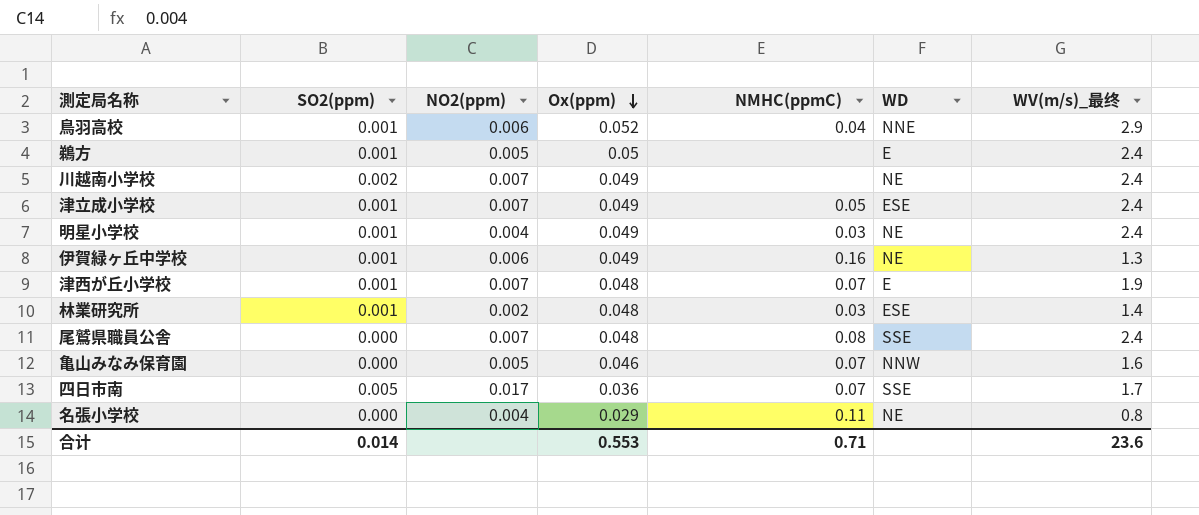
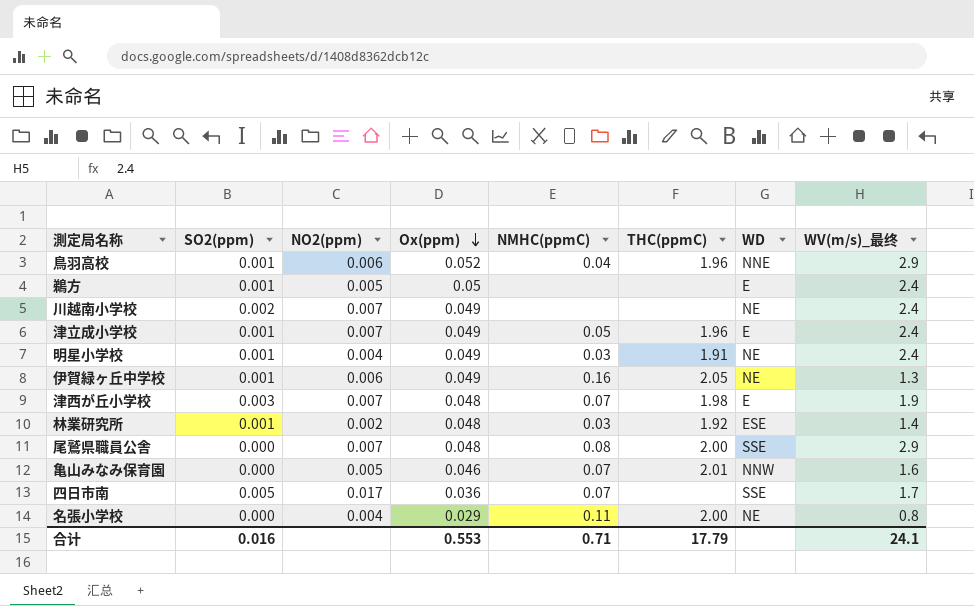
column THC(ppmC) | position: none -> 6
津立成小学校 | WD: ESE -> E
津西が丘小学校 | SO2(ppm): 0.001 -> 0.003
尾鷲県職員公舎 | WV(m/s)_最终: 2.4 -> 2.9
合计 | SO2(ppm): 0.014 -> 0.016
合计 | WV(m/s)_最终: 23.6 -> 24.1

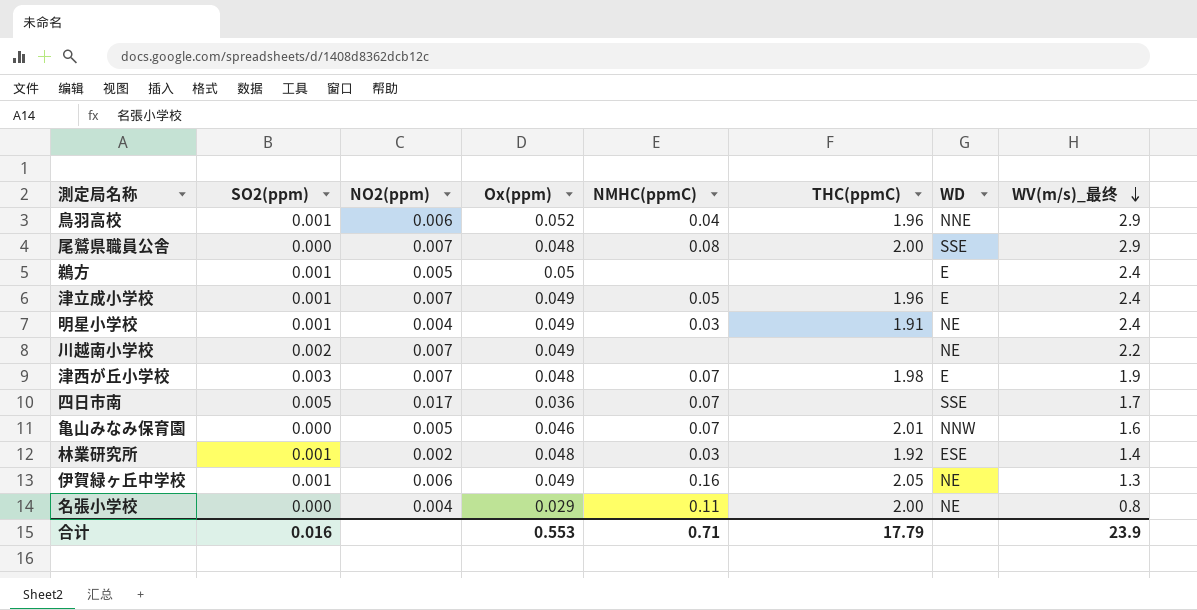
row order: Ox(ppm) descending -> WV(m/s)_最终 descending
川越南小学校 | WV(m/s)_最终: 2.4 -> 2.2
合计 | WV(m/s)_最终: 24.1 -> 23.9

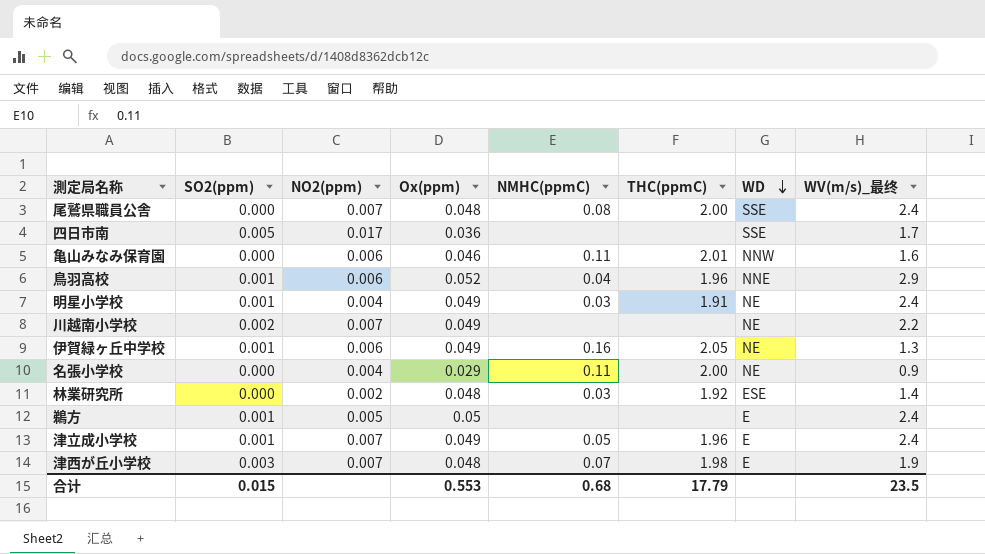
row order: WV(m/s)_最终 descending -> WD descending
尾鷲県職員公舎 | WV(m/s)_最终: 2.9 -> 2.4
四日市南 | NMHC(ppmC): 0.07 -> none
亀山みなみ保育園 | NO2(ppm): 0.005 -> 0.006
亀山みなみ保育園 | NMHC(ppmC): 0.07 -> 0.11
名張小学校 | WV(m/s)_最终: 0.8 -> 0.9
林業研究所 | SO2(ppm): 0.001 -> 0.000
合计 | SO2(ppm): 0.016 -> 0.015
合计 | NMHC(ppmC): 0.71 -> 0.68
合计 | WV(m/s)_最终: 23.9 -> 23.5

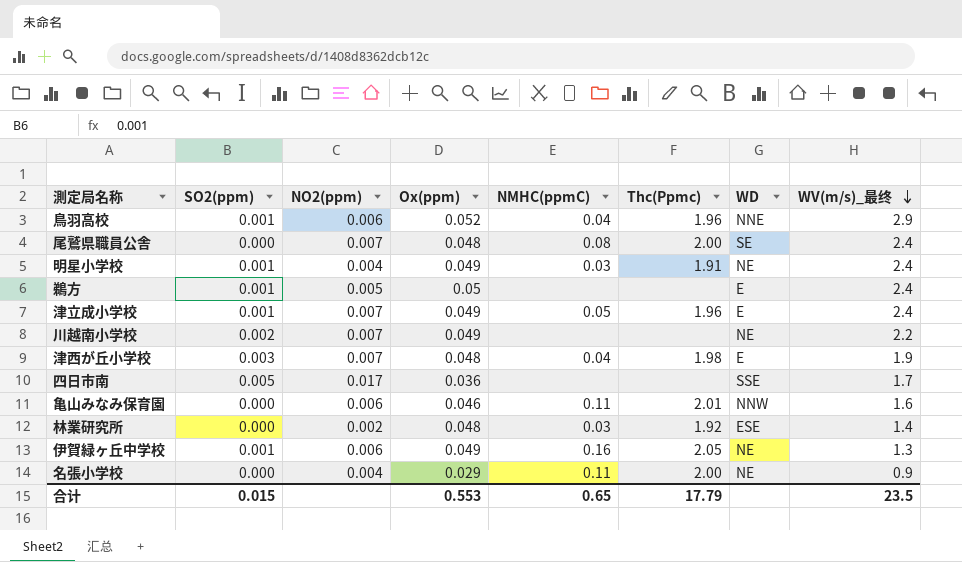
row order: WD descending -> WV(m/s)_最终 descending
column name: THC(ppmC) -> Thc(Ppmc)
尾鷲県職員公舎 | WD: SSE -> SE
津西が丘小学校 | NMHC(ppmC): 0.07 -> 0.04
合计 | NMHC(ppmC): 0.68 -> 0.65

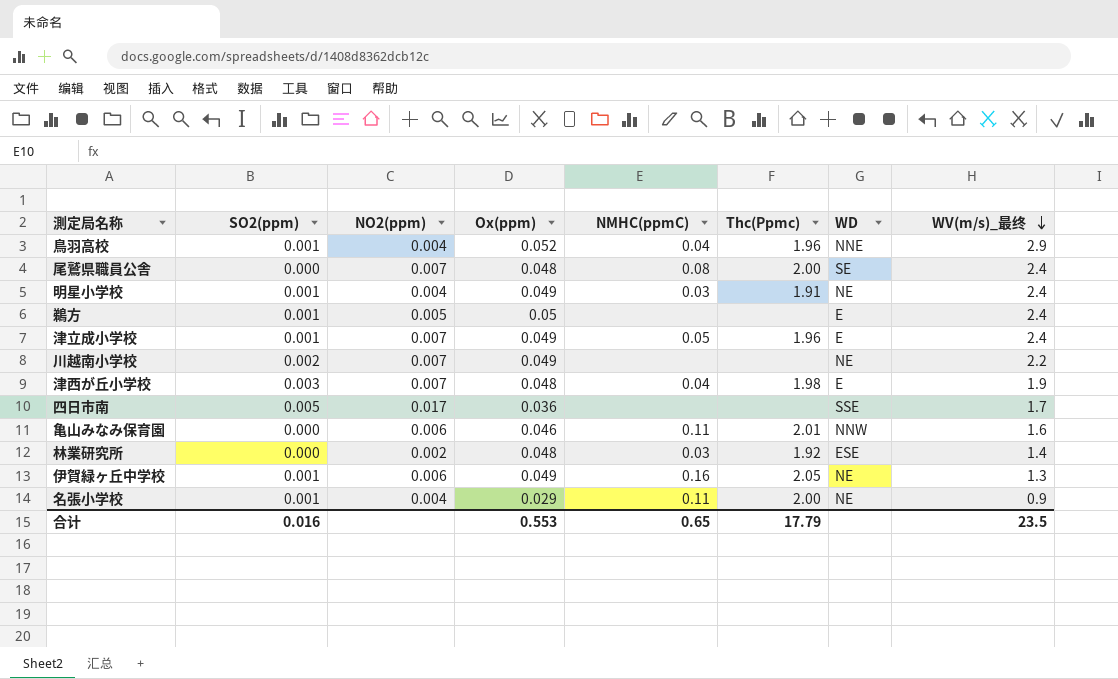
鳥羽高校 | NO2(ppm): 0.006 -> 0.004
名張小学校 | SO2(ppm): 0.000 -> 0.001
合计 | SO2(ppm): 0.015 -> 0.016

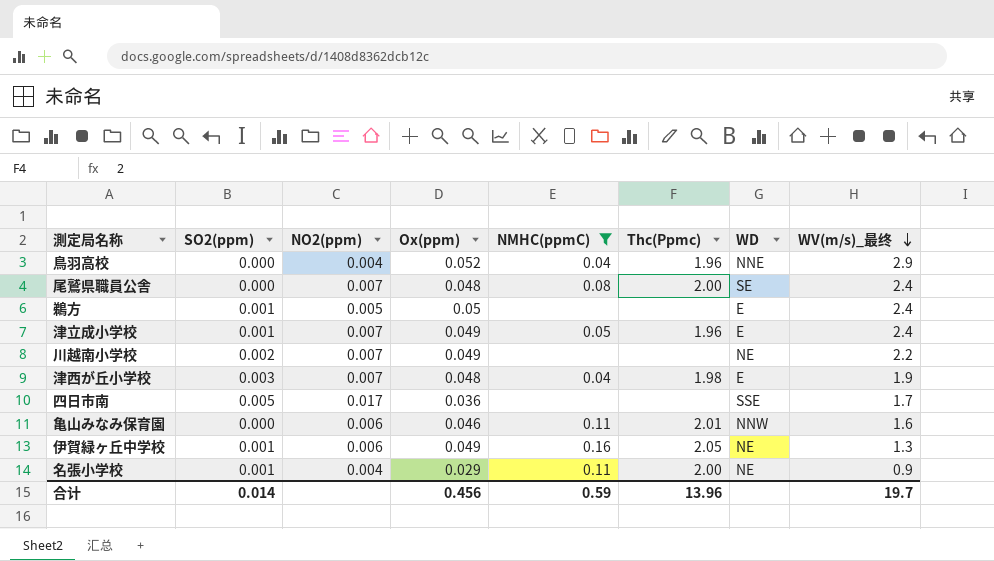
filter: none -> NMHC(ppmC) != 0.03
鳥羽高校 | SO2(ppm): 0.001 -> 0.000
合计 | SO2(ppm): 0.016 -> 0.014
合计 | Ox(ppm): 0.553 -> 0.456
合计 | NMHC(ppmC): 0.65 -> 0.59
合计 | Thc(Ppmc): 17.79 -> 13.96
合计 | WV(m/s)_最终: 23.5 -> 19.7

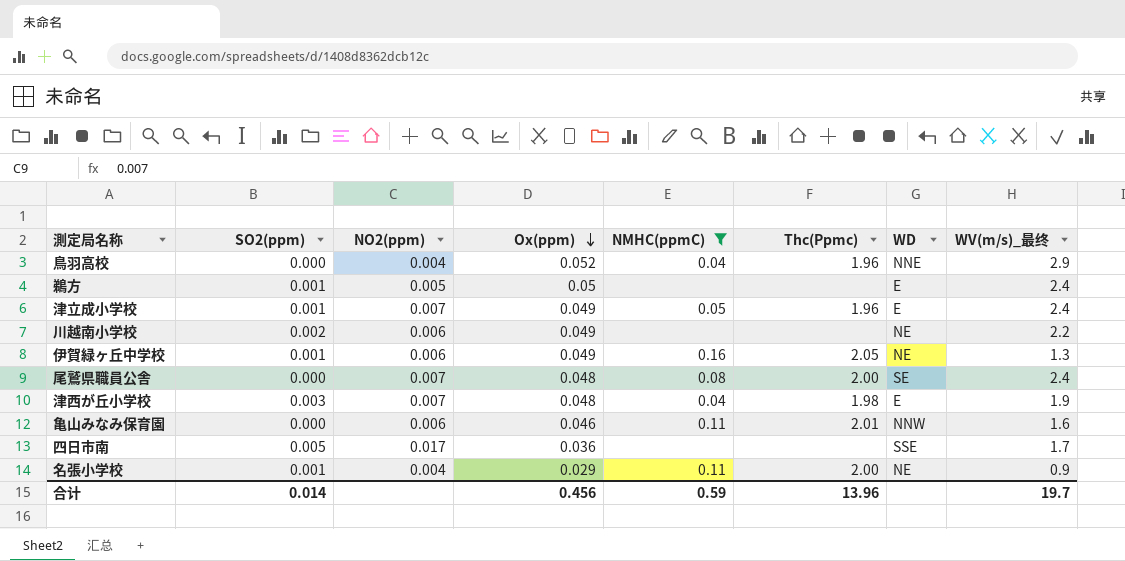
row order: WV(m/s)_最终 descending -> Ox(ppm) descending
川越南小学校 | NO2(ppm): 0.007 -> 0.006

